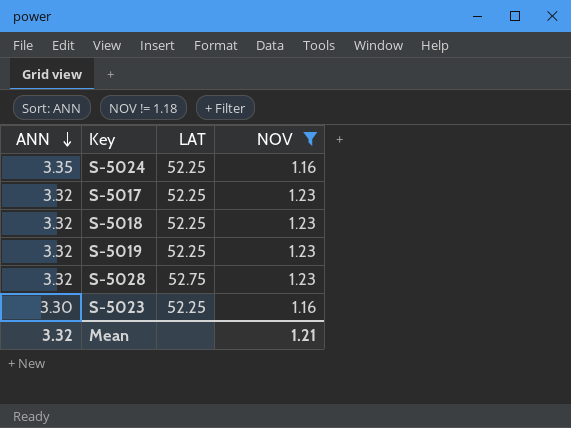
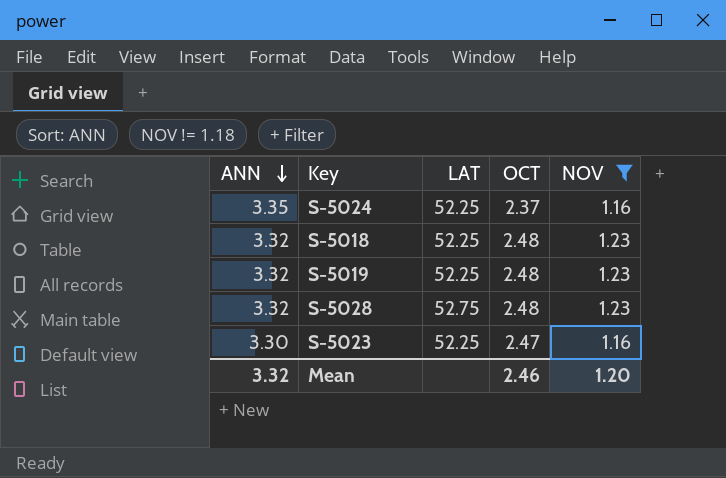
column OCT | position: none -> 4
row S-5017: 3.32 | 52.25 | 1.23 -> none
Mean | NOV: 1.21 -> 1.20

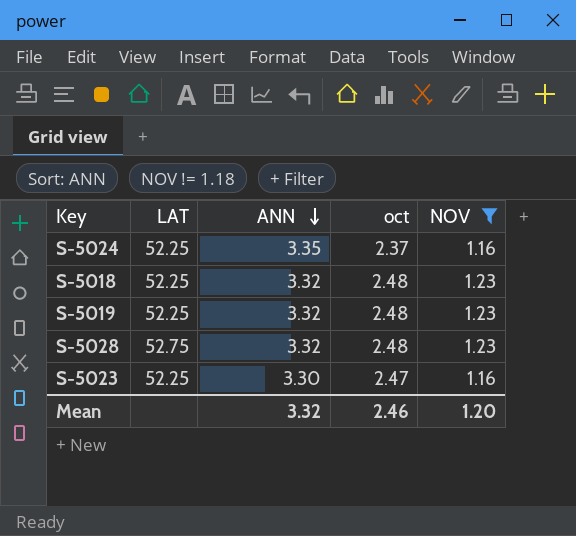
column ANN | position: 1 -> 3
column name: OCT -> oct

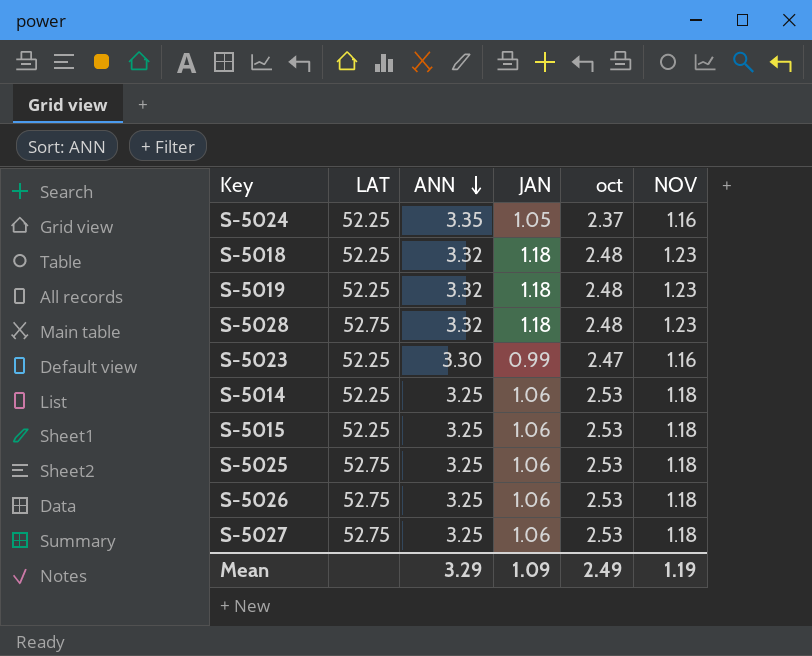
filter: NOV != 1.18 -> none
column JAN | position: none -> 4
Mean | ANN: 3.32 -> 3.29
Mean | oct: 2.46 -> 2.49
Mean | NOV: 1.20 -> 1.19

